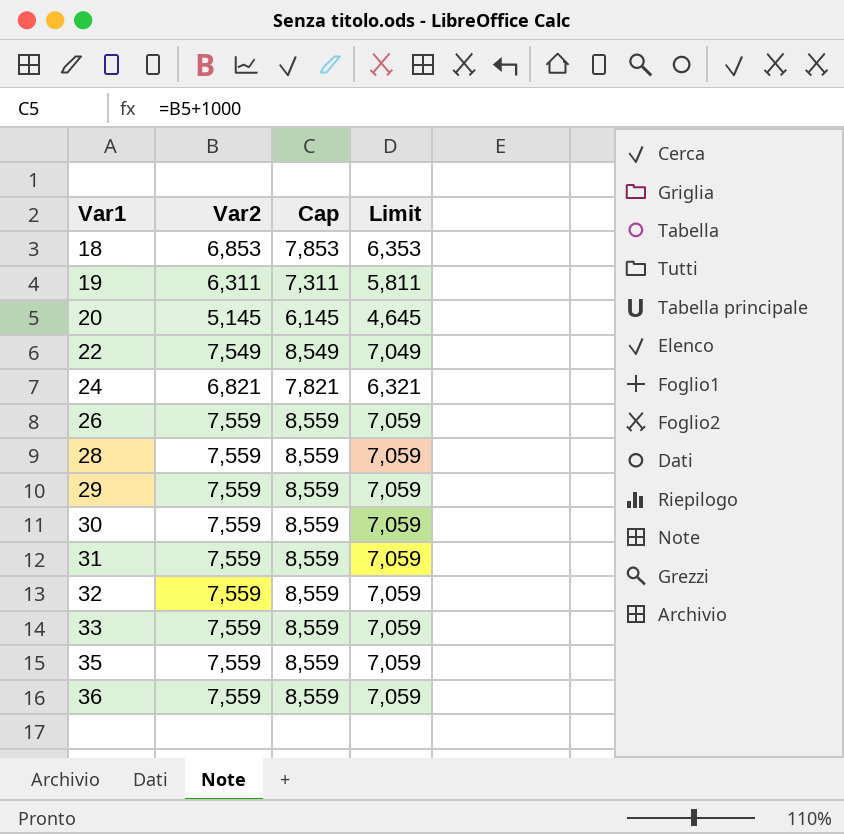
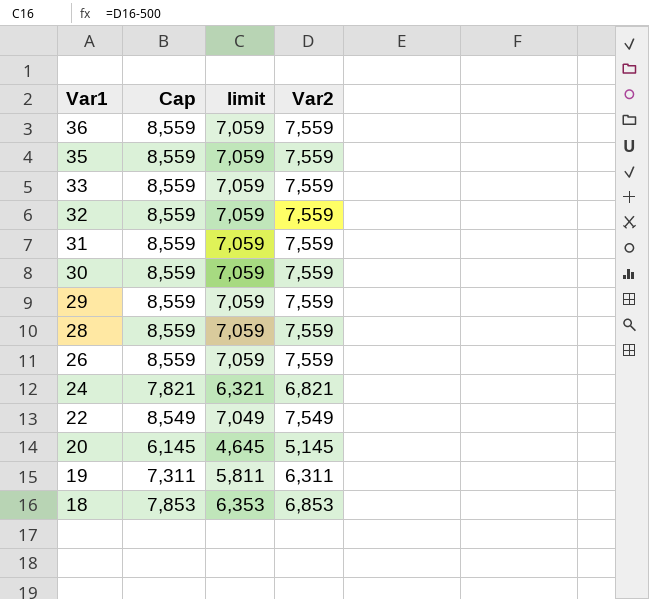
row order: Var1 ascending -> Var1 descending
column name: Limit -> limit
column Var2 | position: 2 -> 4

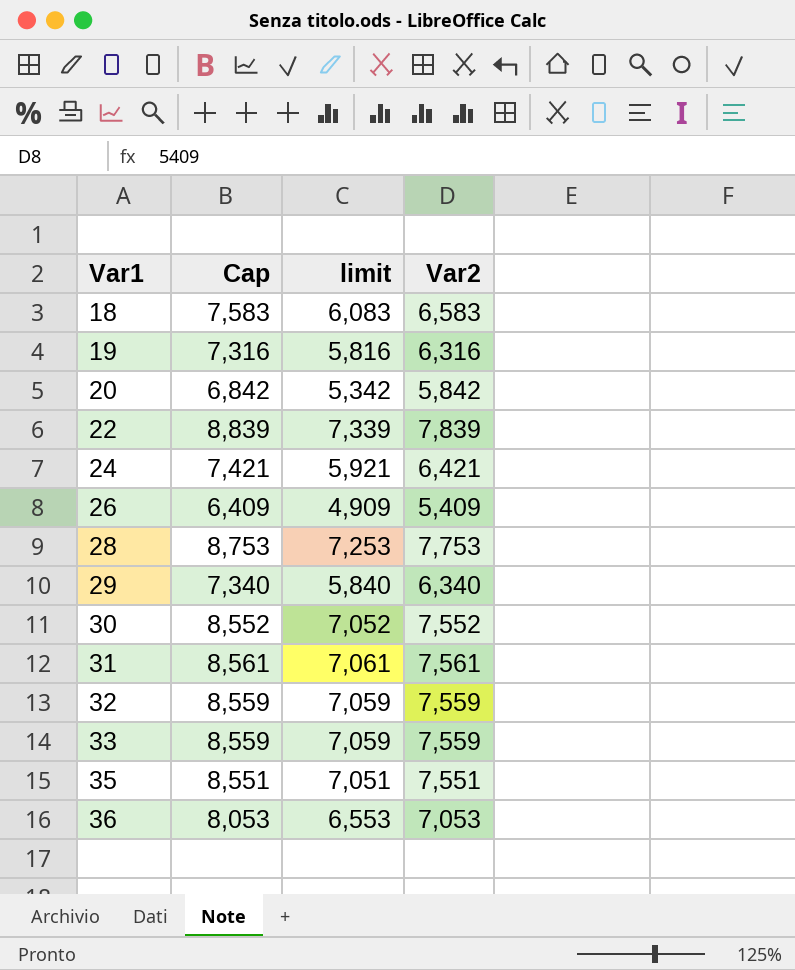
row order: Var1 descending -> Var1 ascending
18 | Cap: 7,853 -> 7,583
18 | limit: 6,353 -> 6,083
18 | Var2: 6,853 -> 6,583
19 | Cap: 7,311 -> 7,316
19 | limit: 5,811 -> 5,816
19 | Var2: 6,311 -> 6,316
20 | Cap: 6,145 -> 6,842
20 | limit: 4,645 -> 5,342
20 | Var2: 5,145 -> 5,842
22 | Cap: 8,549 -> 8,839
22 | limit: 7,049 -> 7,339
22 | Var2: 7,549 -> 7,839
24 | Cap: 7,821 -> 7,421
24 | limit: 6,321 -> 5,921
24 | Var2: 6,821 -> 6,421
26 | Cap: 8,559 -> 6,409
26 | limit: 7,059 -> 4,909
26 | Var2: 7,559 -> 5,409
28 | Cap: 8,559 -> 8,753
28 | limit: 7,059 -> 7,253
28 | Var2: 7,559 -> 7,753
29 | Cap: 8,559 -> 7,340
29 | limit: 7,059 -> 5,840
29 | Var2: 7,559 -> 6,340
30 | Cap: 8,559 -> 8,552
30 | limit: 7,059 -> 7,052
30 | Var2: 7,559 -> 7,552
31 | Cap: 8,559 -> 8,561
31 | limit: 7,059 -> 7,061
31 | Var2: 7,559 -> 7,561
35 | Cap: 8,559 -> 8,551
35 | limit: 7,059 -> 7,051
35 | Var2: 7,559 -> 7,551
36 | Cap: 8,559 -> 8,053
36 | limit: 7,059 -> 6,553
36 | Var2: 7,559 -> 7,053

